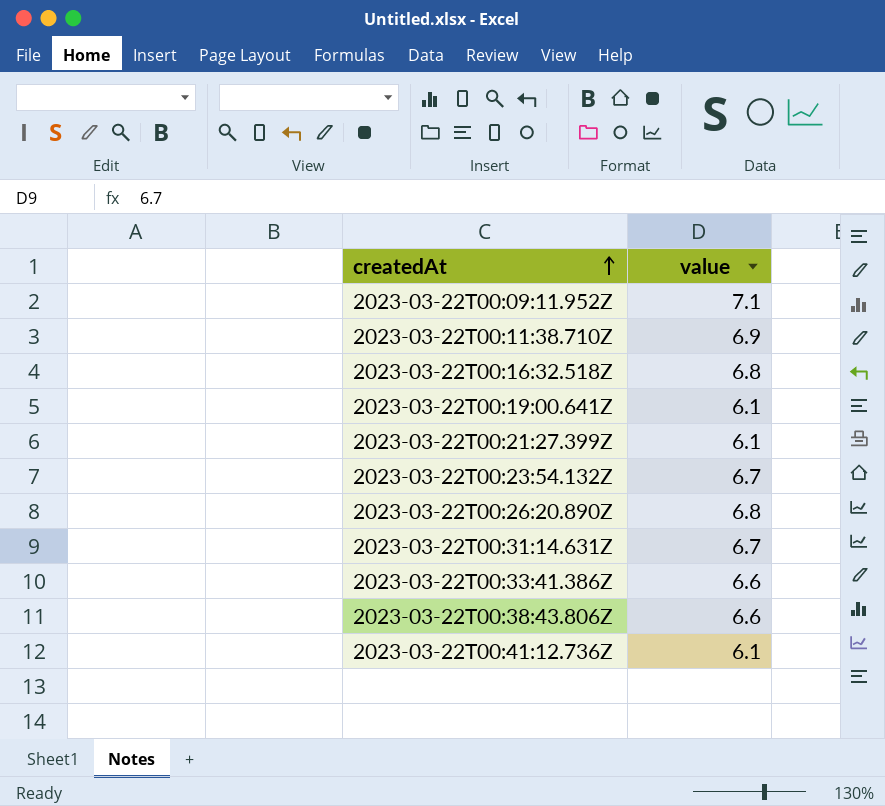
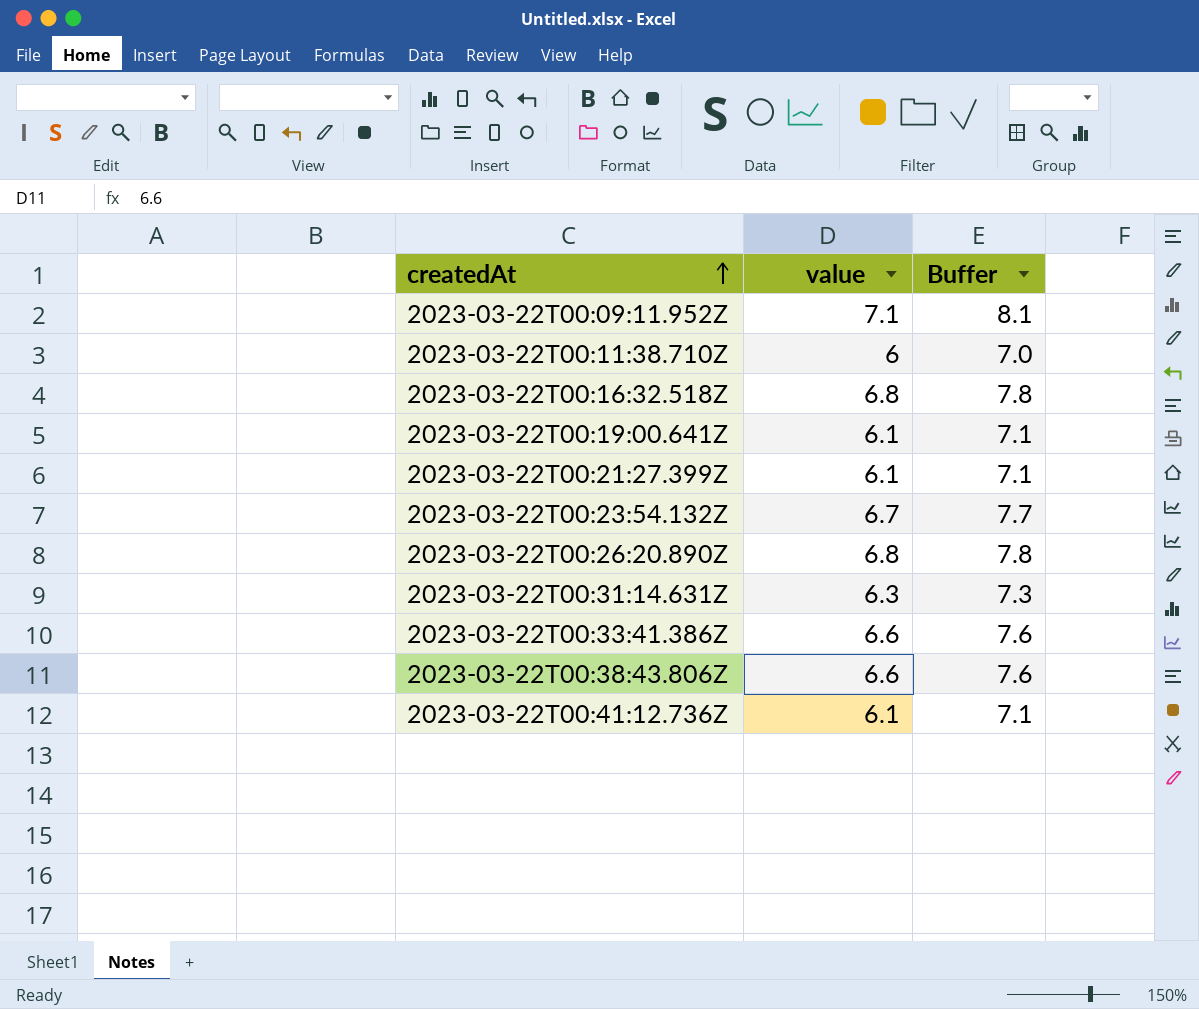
column Buffer | formula: none -> [value] + 1
2023-03-22T00:11:38.710Z | value: 6.9 -> 6
2023-03-22T00:31:14.631Z | value: 6.7 -> 6.3

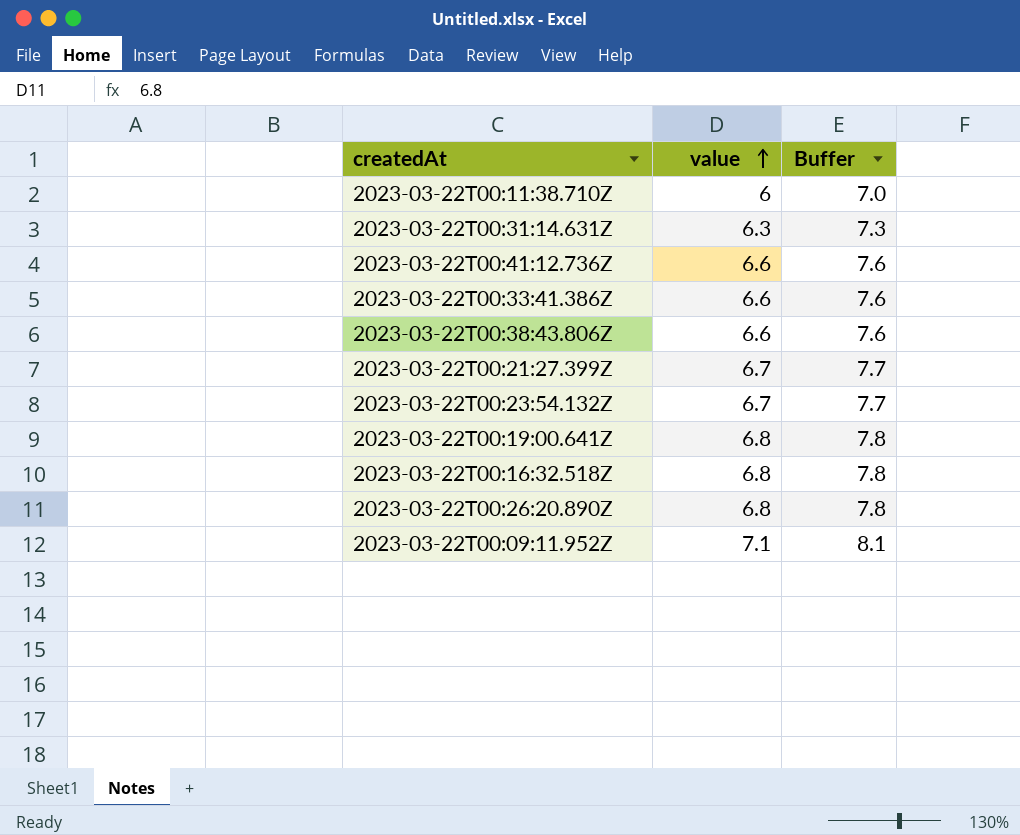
row order: createdAt ascending -> value ascending
2023-03-22T00:41:12.736Z | value: 6.1 -> 6.6
2023-03-22T00:41:12.736Z | Buffer: 7.1 -> 7.6
2023-03-22T00:21:27.399Z | value: 6.1 -> 6.7
2023-03-22T00:21:27.399Z | Buffer: 7.1 -> 7.7
2023-03-22T00:19:00.641Z | value: 6.1 -> 6.8
2023-03-22T00:19:00.641Z | Buffer: 7.1 -> 7.8

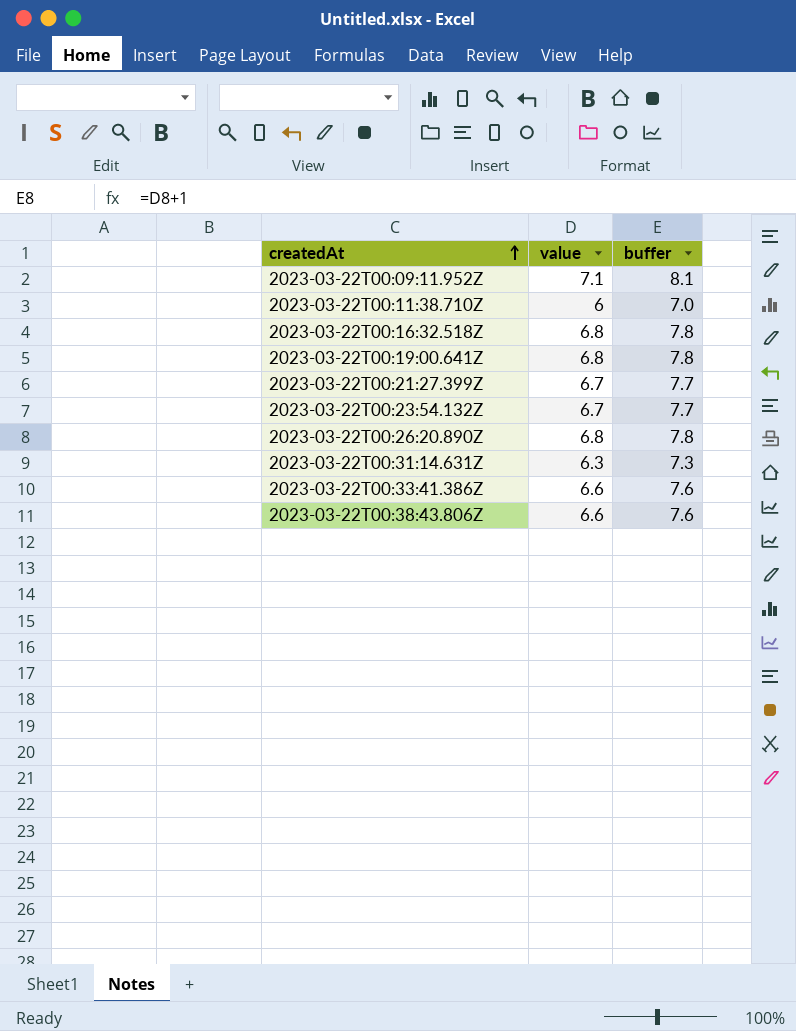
row order: value ascending -> createdAt ascending
column name: Buffer -> buffer
row 2023-03-22T00:41:12.736Z: 6.6 | 7.6 -> none

